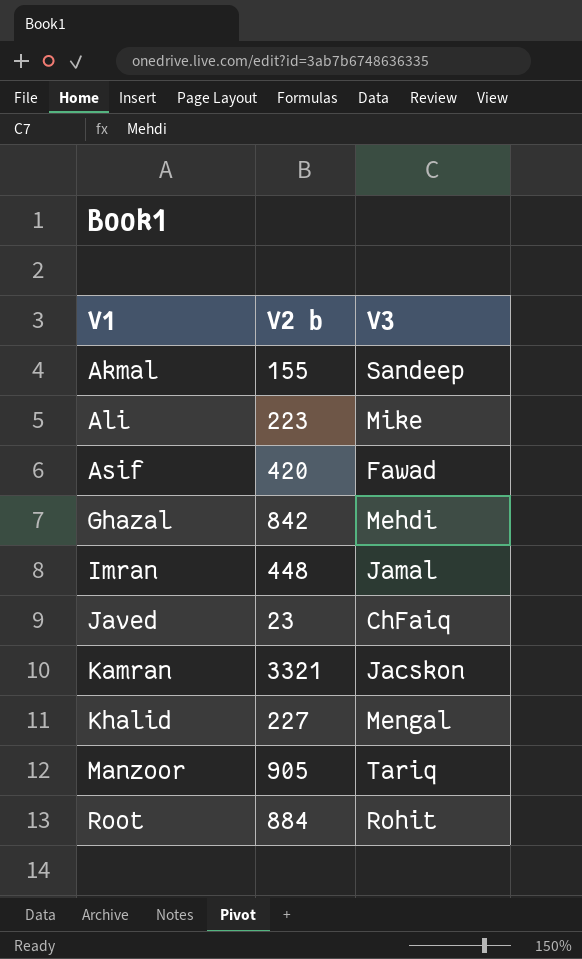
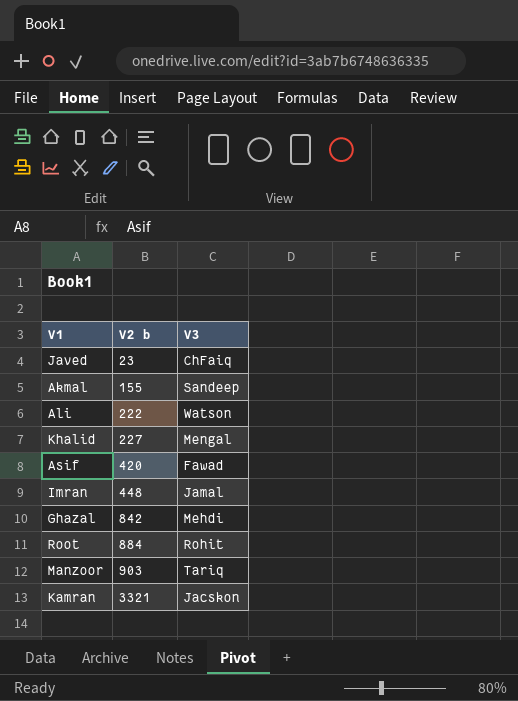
row order: V1 ascending -> V2 b ascending
Ali | V2 b: 223 -> 222
Ali | V3: Mike -> Watson
Manzoor | V2 b: 905 -> 903

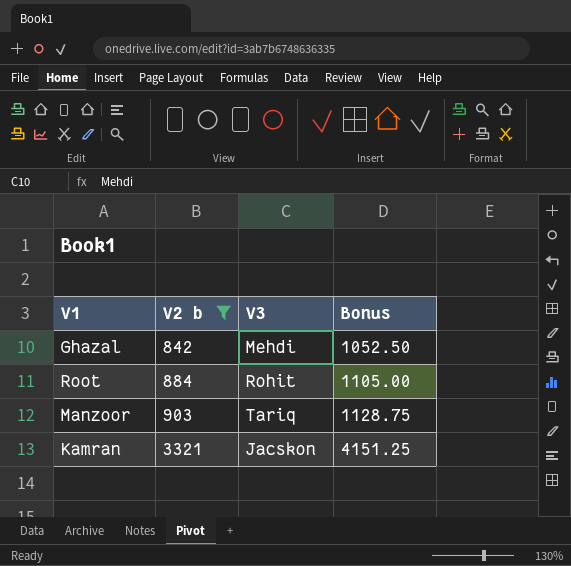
filter: none -> V2 b >= 842
column Bonus | formula: none -> [V2 b] * 1.25

